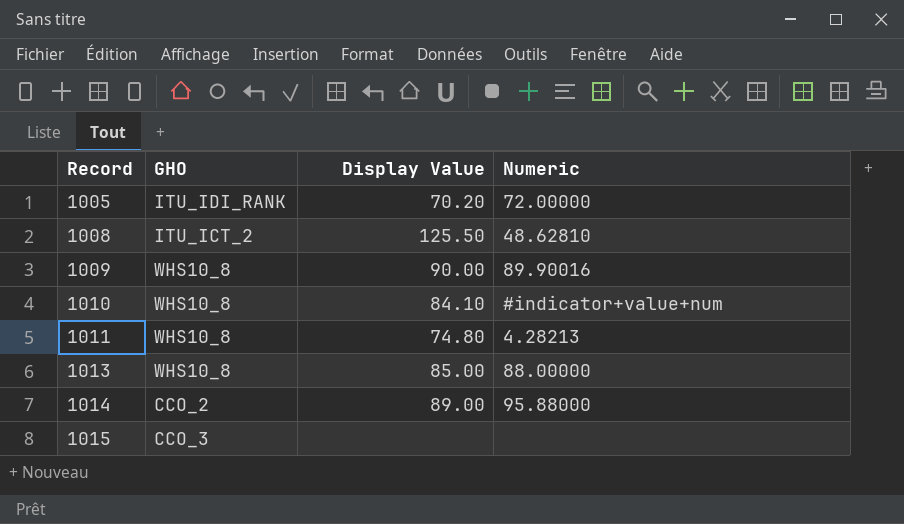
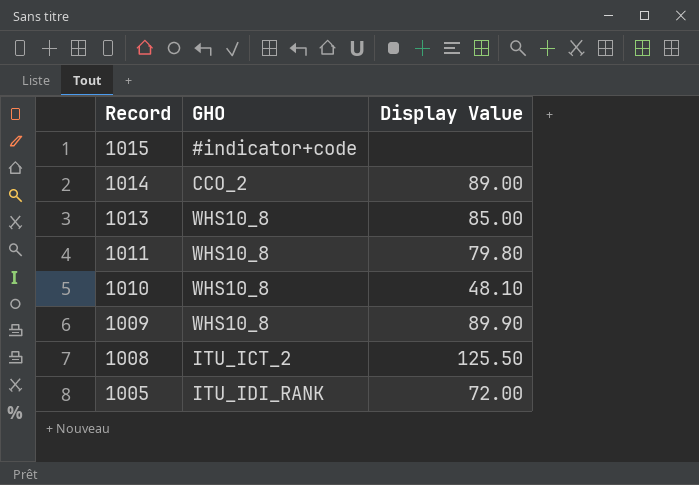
row order: Record ascending -> Record descending
column Numeric | position: 4 -> none
1015 | GHO: CCO_3 -> #indicator+code
1011 | Display Value: 74.80 -> 79.80
1010 | Display Value: 84.10 -> 48.10
1009 | Display Value: 90.00 -> 89.90
1005 | Display Value: 70.20 -> 72.00

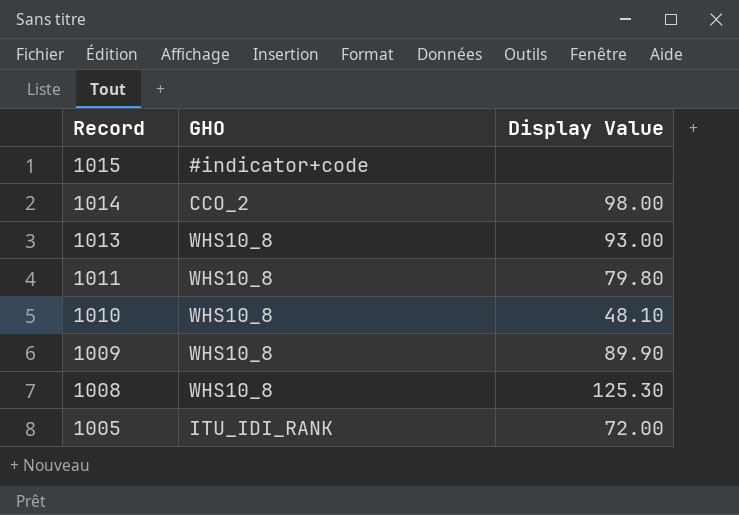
1014 | Display Value: 89.00 -> 98.00
1013 | Display Value: 85.00 -> 93.00
1008 | GHO: ITU_ICT_2 -> WHS10_8
1008 | Display Value: 125.50 -> 125.30

